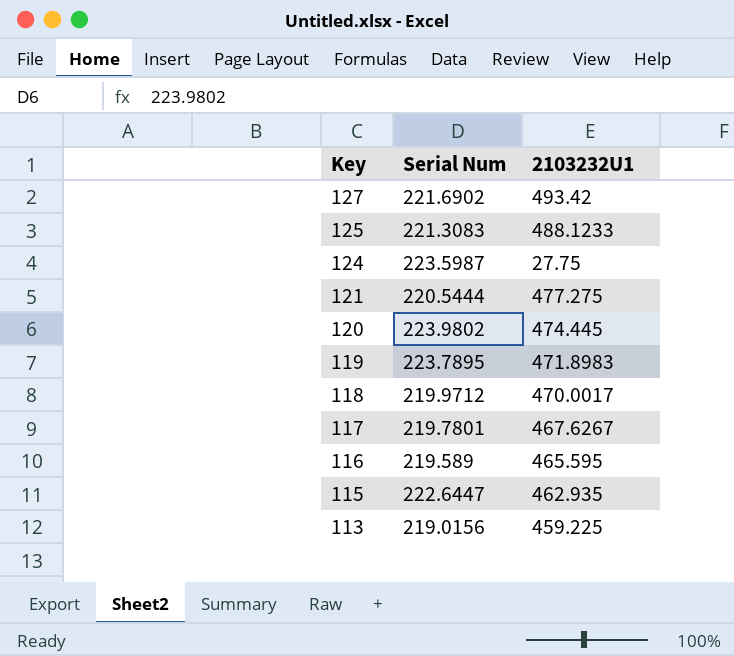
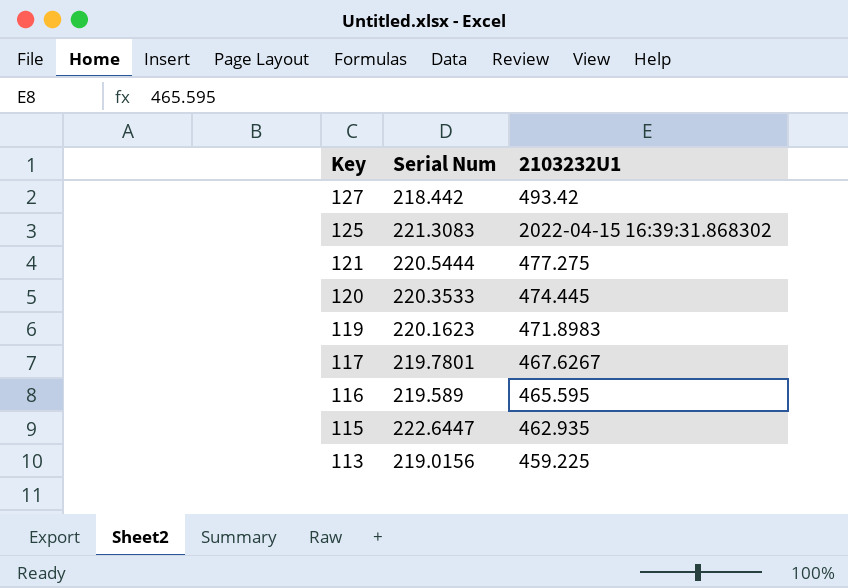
row 124: 223.5987 | 27.75 -> none
row 118: 219.9712 | 470.0017 -> none
127 | Serial Num: 221.6902 -> 218.442
125 | 2103232U1: 488.1233 -> 2022-04-15 16:39:31.868302
120 | Serial Num: 223.9802 -> 220.3533
119 | Serial Num: 223.7895 -> 220.1623

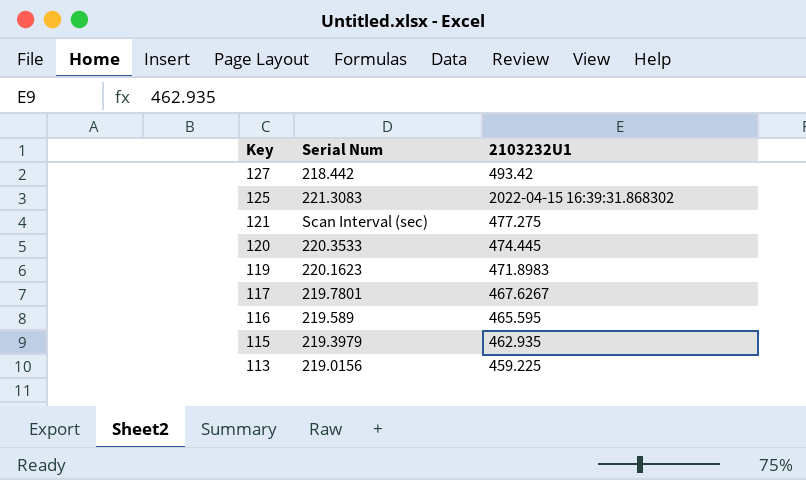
121 | Serial Num: 220.5444 -> Scan Interval (sec)
115 | Serial Num: 222.6447 -> 219.3979

